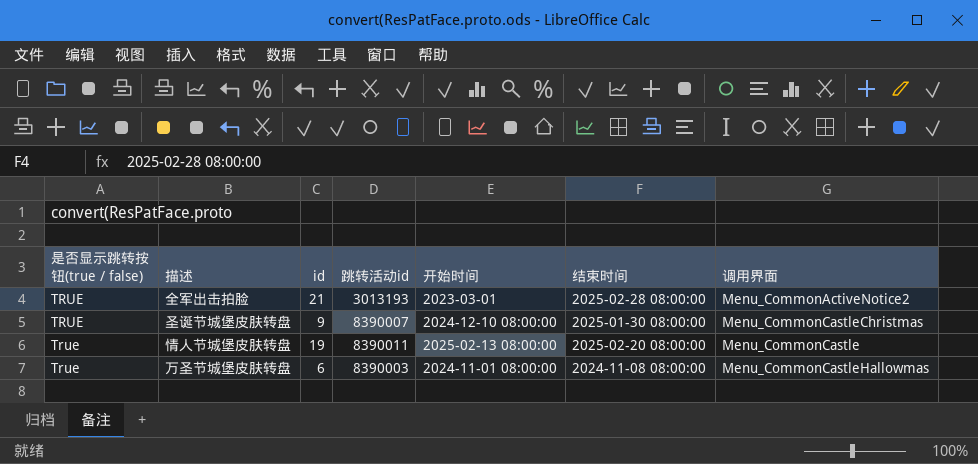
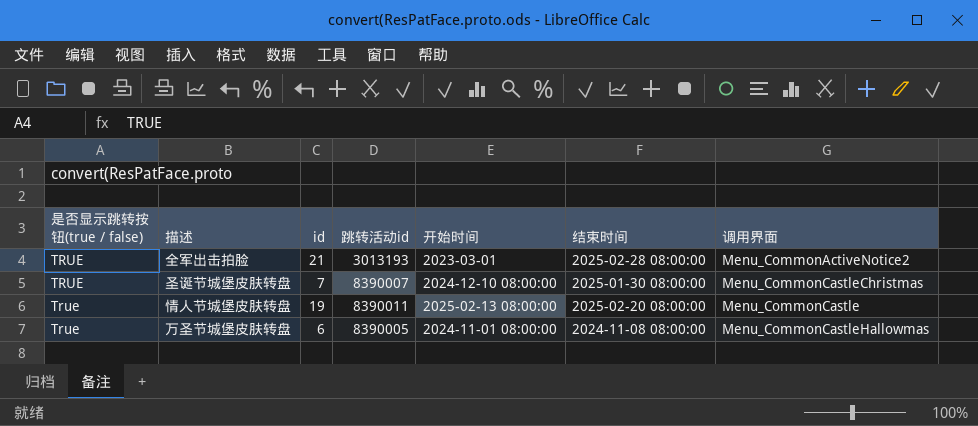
圣诞节城堡皮肤转盘 | id: 9 -> 7
万圣节城堡皮肤转盘 | 跳转活动id: 8390003 -> 8390005

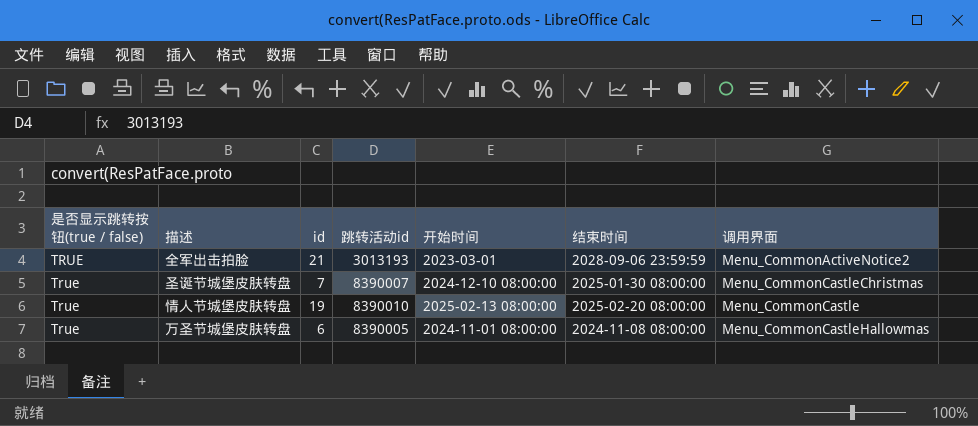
全军出击拍脸 | 结束时间: 2025-02-28 08:00:00 -> 2028-09-06 23:59:59
圣诞节城堡皮肤转盘 | 是否显示跳转按钮(true / false): TRUE -> True
情人节城堡皮肤转盘 | 跳转活动id: 8390011 -> 8390010

